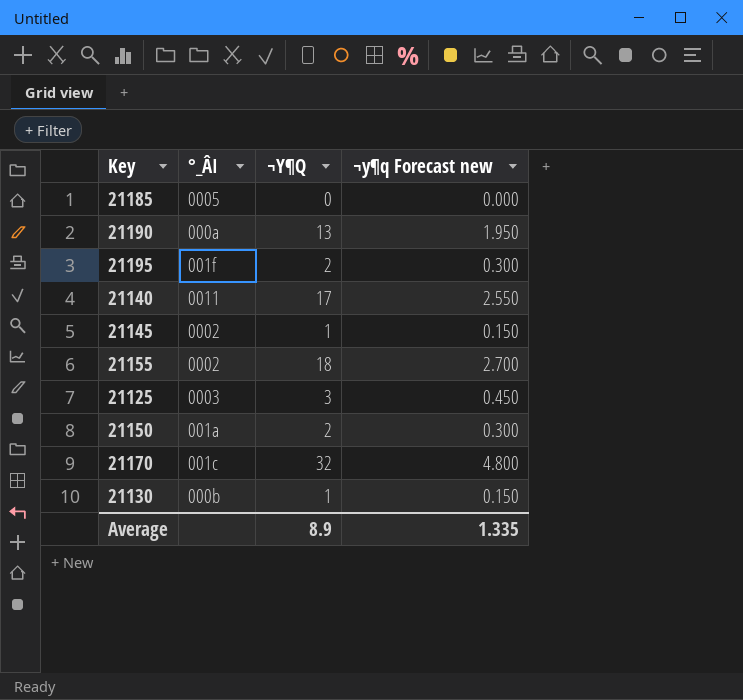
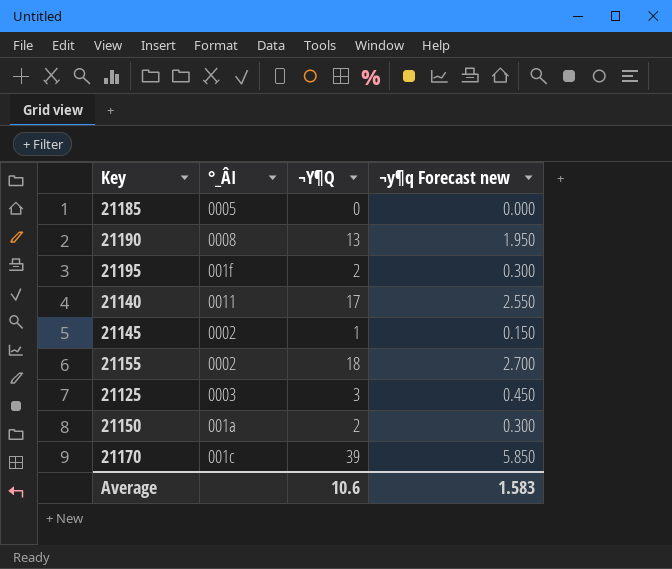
row 21130: 000b | 1 | 0.150 -> none
21190 | °_ÂI: 000a -> 0008
21170 | ¬Y¶Q: 32 -> 39
21170 | ¬y¶q Forecast new: 4.800 -> 5.850
Average | ¬Y¶Q: 8.9 -> 10.6
Average | ¬y¶q Forecast new: 1.335 -> 1.583

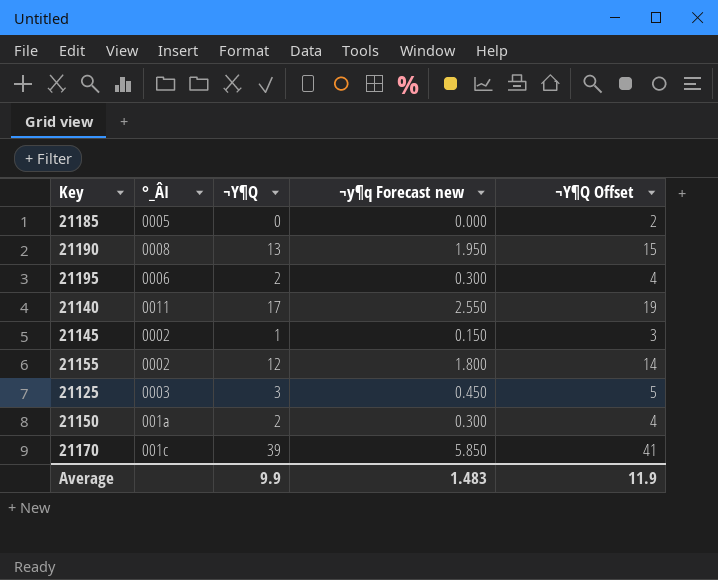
column ¬Y¶Q Offset | formula: none -> [¬Y¶Q] + 2
21195 | °_ÂI: 001f -> 0006
21155 | ¬Y¶Q: 18 -> 12
21155 | ¬y¶q Forecast new: 2.700 -> 1.800
Average | ¬Y¶Q: 10.6 -> 9.9
Average | ¬y¶q Forecast new: 1.583 -> 1.483

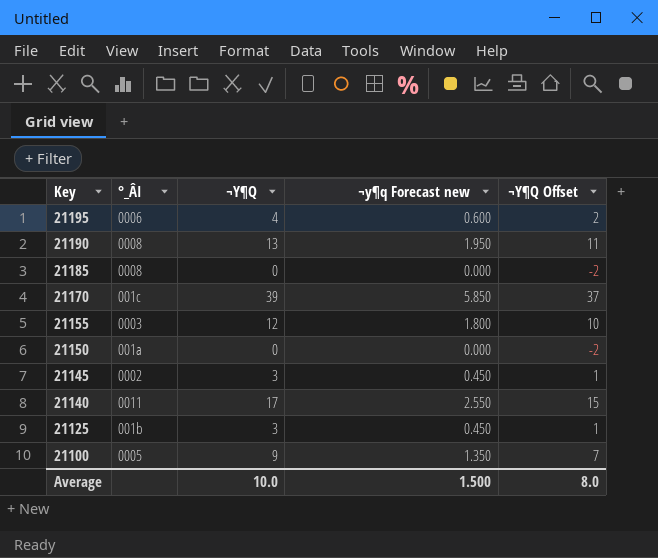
row order: none -> Key descending
column ¬Y¶Q Offset | formula: [¬Y¶Q] + 2 -> [¬Y¶Q] - 2
21195 | ¬Y¶Q: 2 -> 4
21195 | ¬y¶q Forecast new: 0.300 -> 0.600
21185 | °_ÂI: 0005 -> 0008
21155 | °_ÂI: 0002 -> 0003
21150 | ¬Y¶Q: 2 -> 0
21150 | ¬y¶q Forecast new: 0.300 -> 0.000
21145 | ¬Y¶Q: 1 -> 3
21145 | ¬y¶q Forecast new: 0.150 -> 0.450
21125 | °_ÂI: 0003 -> 001b
row 21100: none -> 0005 | 9 | 1.350 | 7
Average | ¬Y¶Q: 9.9 -> 10.0
Average | ¬y¶q Forecast new: 1.483 -> 1.500
Average | ¬Y¶Q Offset: 11.9 -> 8.0

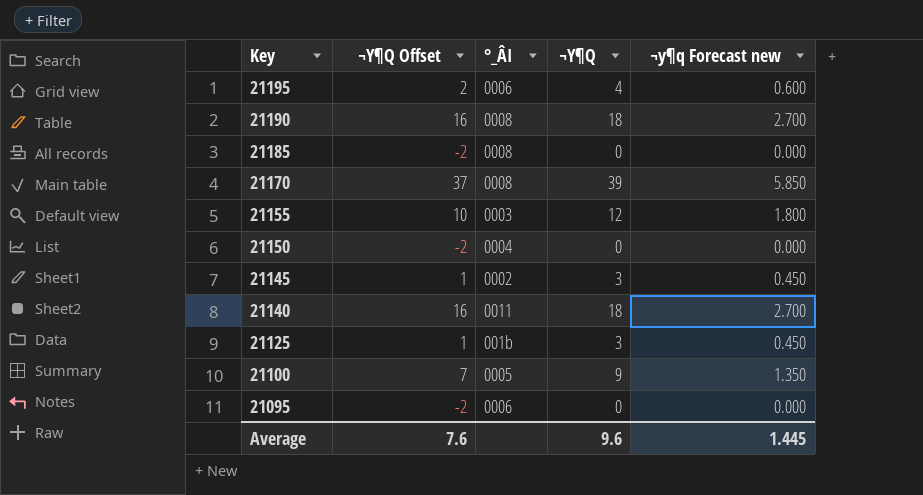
column ¬Y¶Q Offset | position: 5 -> 2
21190 | ¬Y¶Q Offset: 11 -> 16
21190 | ¬Y¶Q: 13 -> 18
21190 | ¬y¶q Forecast new: 1.950 -> 2.700
21170 | °_ÂI: 001c -> 0008
21150 | °_ÂI: 001a -> 0004
21140 | ¬Y¶Q Offset: 15 -> 16
21140 | ¬Y¶Q: 17 -> 18
21140 | ¬y¶q Forecast new: 2.550 -> 2.700
row 21095: none -> -2 | 0006 | 0 | 0.000
Average | ¬Y¶Q Offset: 8.0 -> 7.6
Average | ¬Y¶Q: 10.0 -> 9.6
Average | ¬y¶q Forecast new: 1.500 -> 1.445

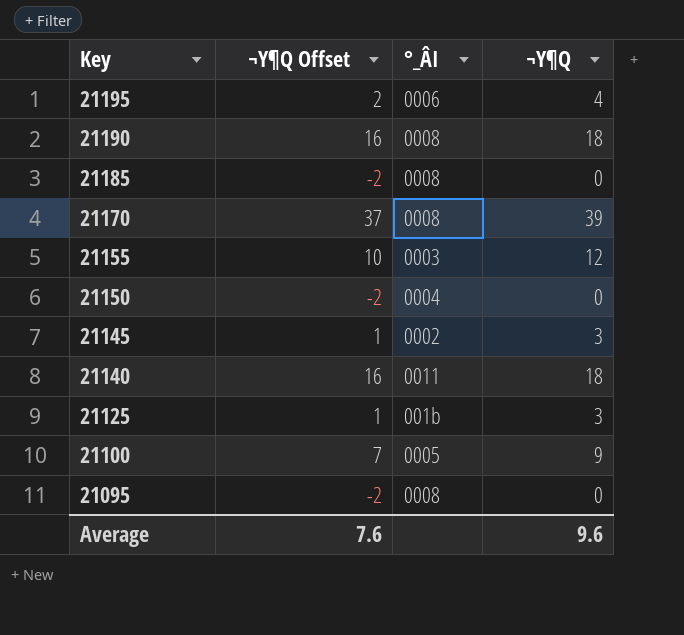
column ¬y¶q Forecast new | formula: [¬Y¶Q] * 0.15 -> none
21095 | °_ÂI: 0006 -> 0008

